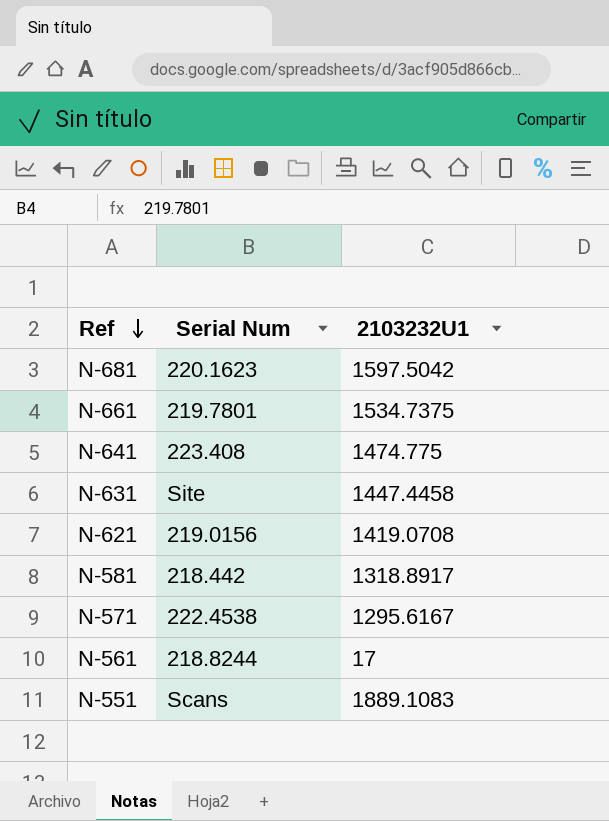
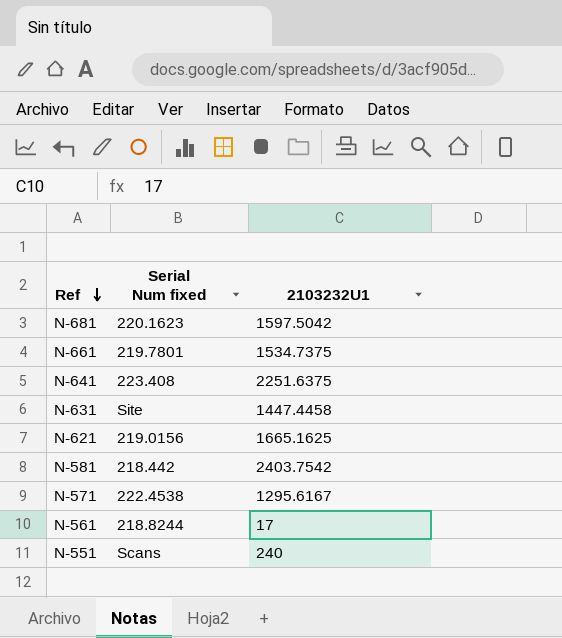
column name: Serial Num -> Serial Num fixed
N-641 | 2103232U1: 1474.775 -> 2251.6375
N-621 | 2103232U1: 1419.0708 -> 1665.1625
N-581 | 2103232U1: 1318.8917 -> 2403.7542
N-551 | 2103232U1: 1889.1083 -> 240

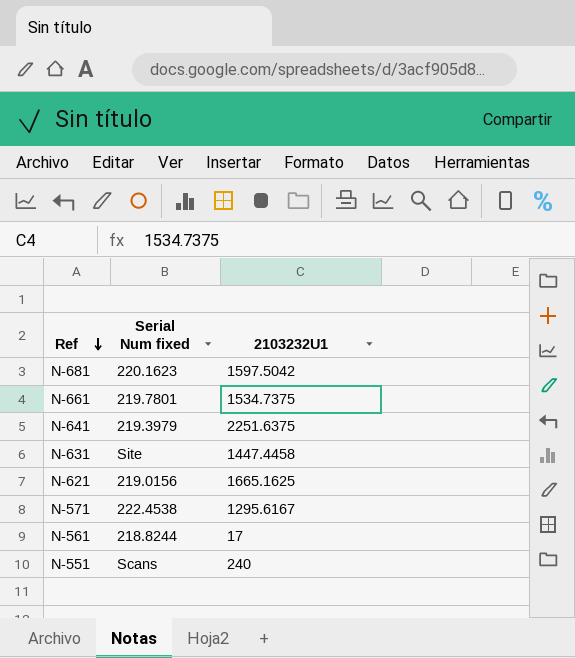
row N-581: 218.442 | 2403.7542 -> none
N-641 | Serial Num fixed: 223.408 -> 219.3979

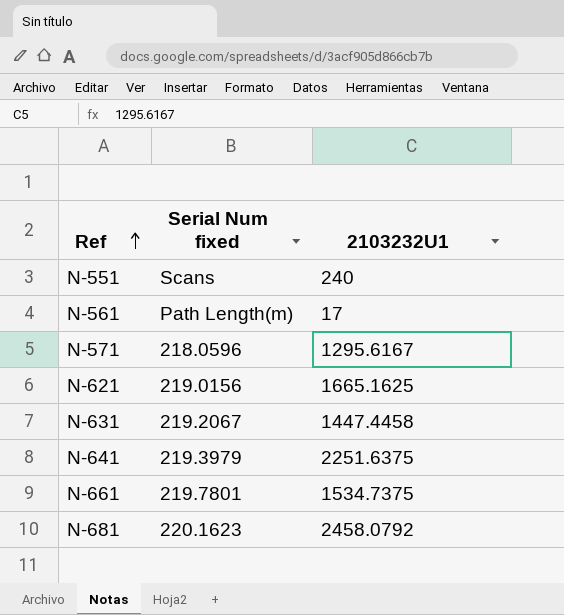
row order: Ref descending -> Ref ascending
N-561 | Serial Num fixed: 218.8244 -> Path Length(m)
N-571 | Serial Num fixed: 222.4538 -> 218.0596
N-631 | Serial Num fixed: Site -> 219.2067
N-681 | 2103232U1: 1597.5042 -> 2458.0792

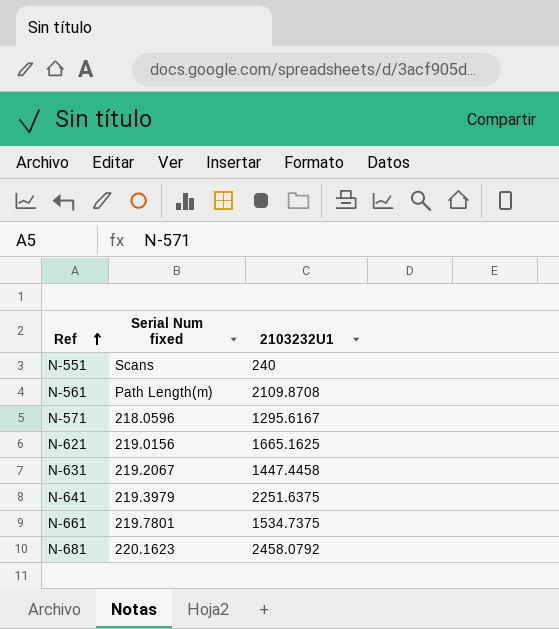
N-561 | 2103232U1: 17 -> 2109.8708

